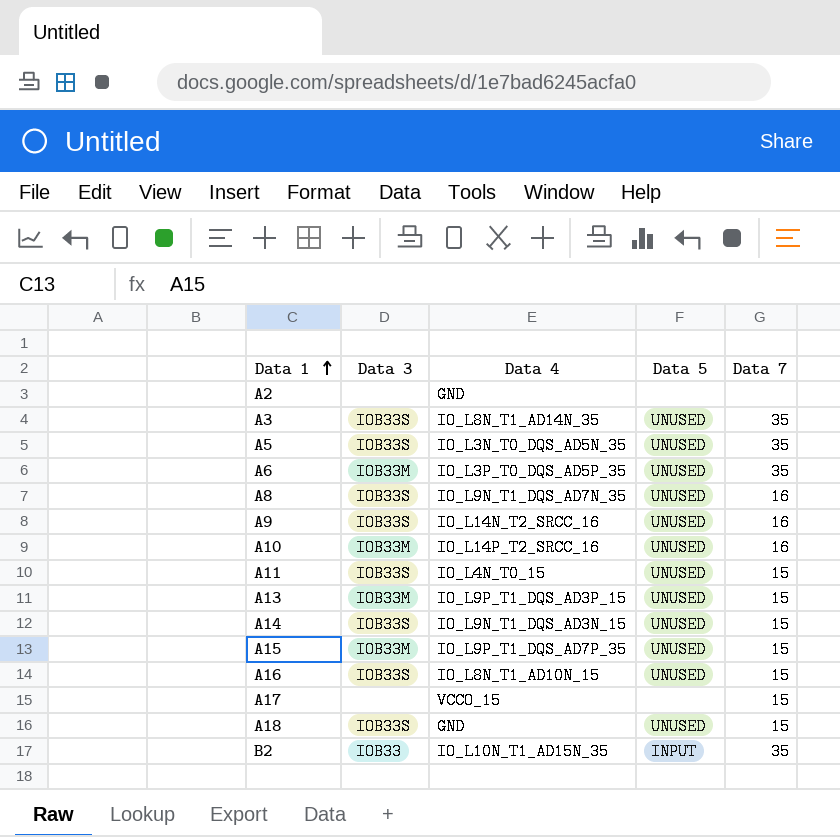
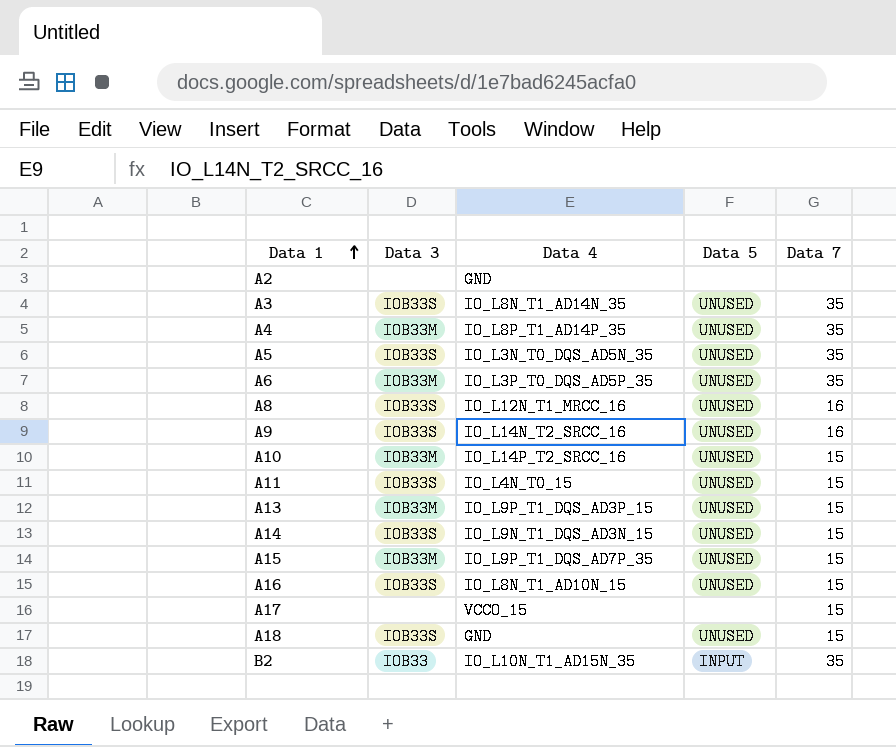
row A4: none -> IOB33M | IO_L8P_T1_AD14P_35 | UNUSED | 35
A8 | Data 4: IO_L9N_T1_DQS_AD7N_35 -> IO_L12N_T1_MRCC_16
A10 | Data 7: 16 -> 15

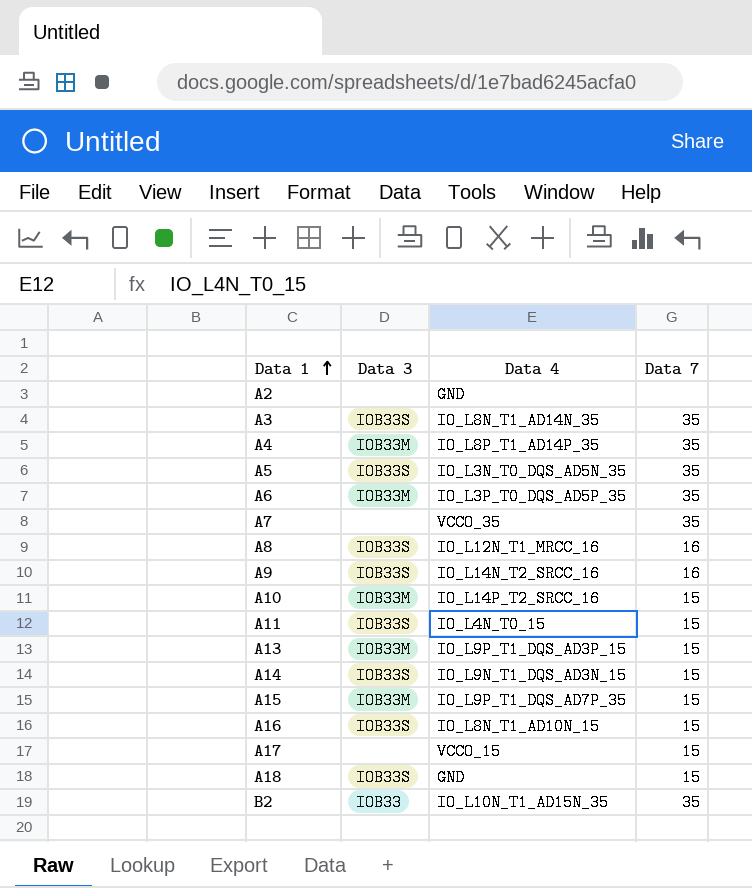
column Data 5 | position: 4 -> none
row A7: none -> none | VCCO_35 | 35

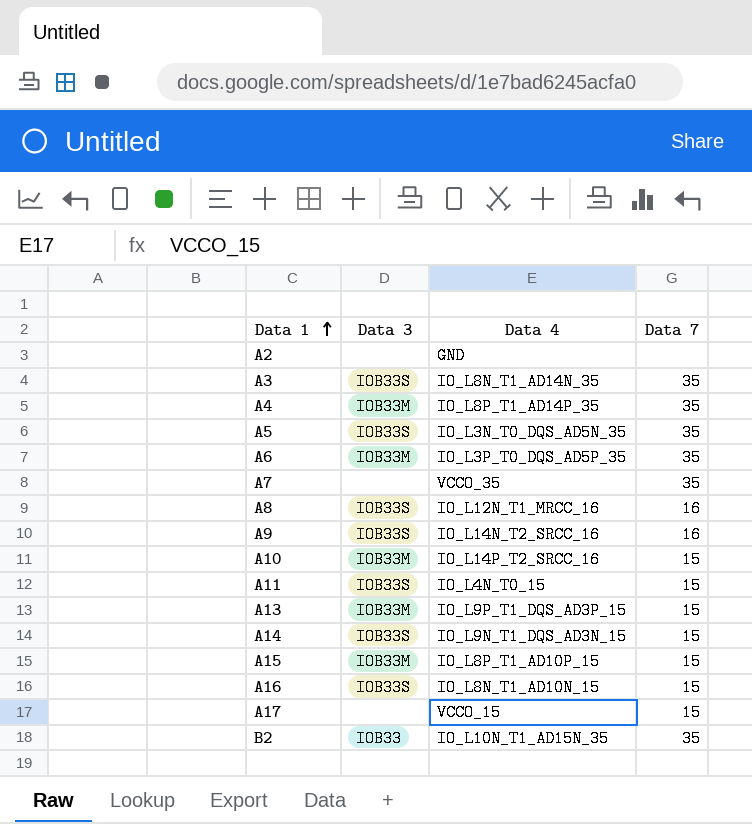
row A18: IOB33S | GND | 15 -> none
A15 | Data 4: IO_L9P_T1_DQS_AD7P_35 -> IO_L8P_T1_AD10P_15

